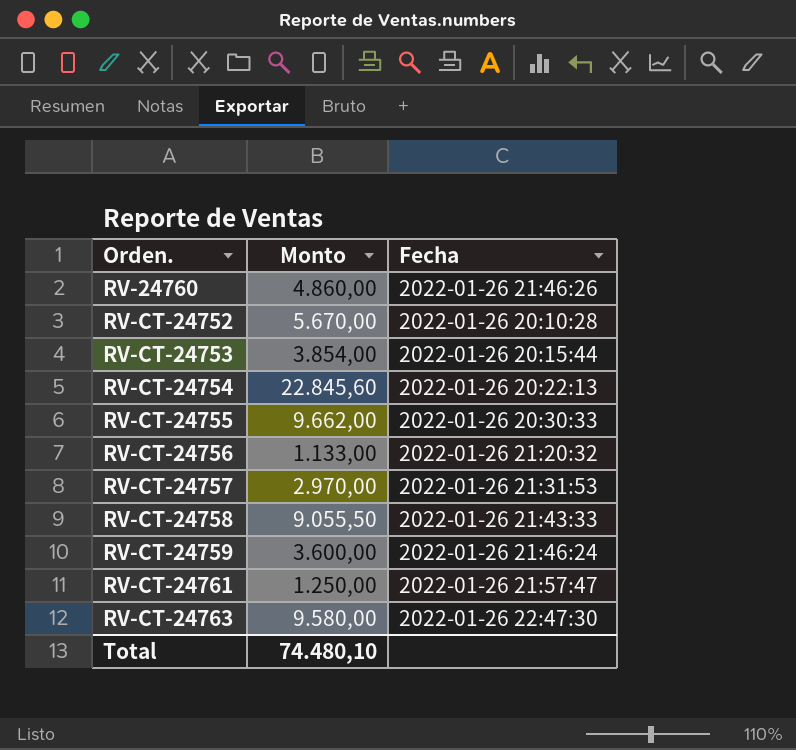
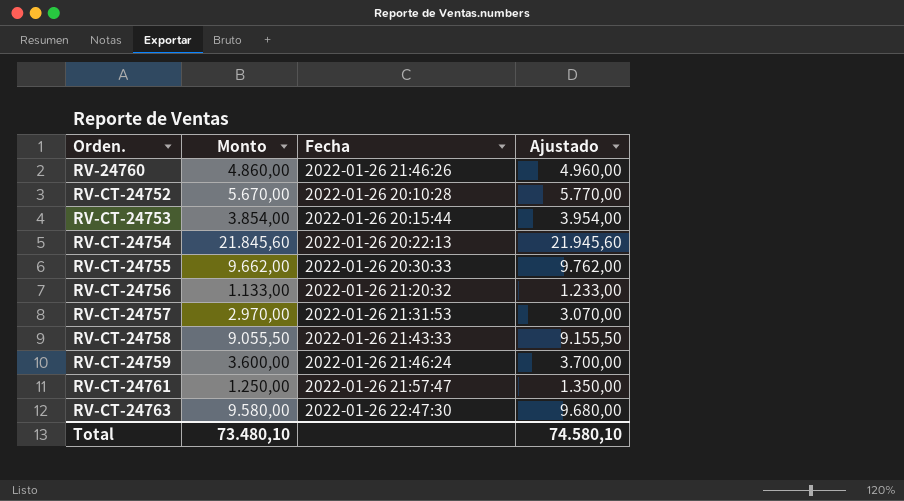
column Ajustado | formula: none -> [Monto] + 100
RV-CT-24754 | Monto: 22.845,60 -> 21.845,60
Total | Monto: 74.480,10 -> 73.480,10

